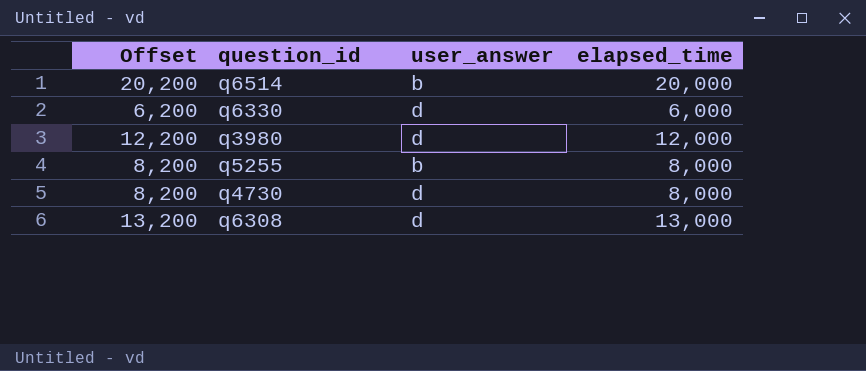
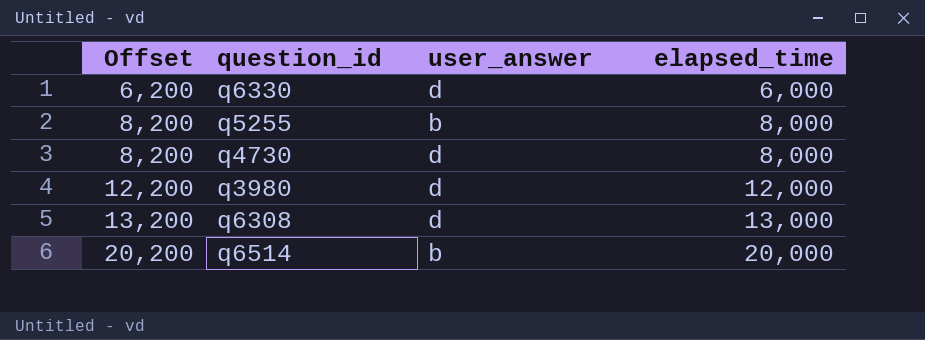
row order: none -> Offset ascending

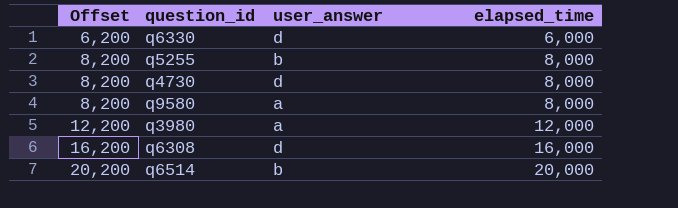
row q9580: none -> 8,200 | a | 8,000
q3980 | user_answer: d -> a
q6308 | Offset: 13,200 -> 16,200
q6308 | elapsed_time: 13,000 -> 16,000

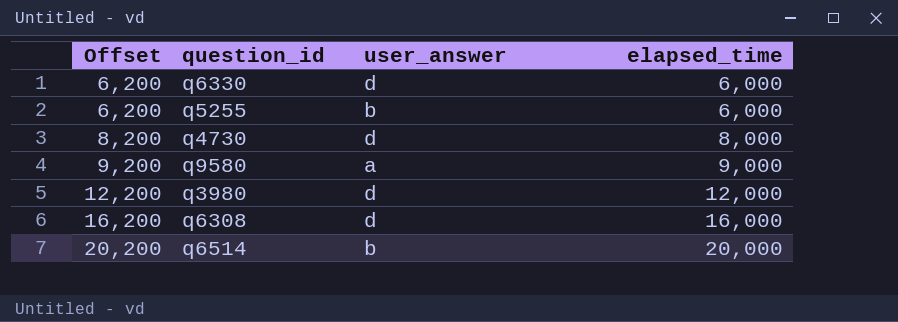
q5255 | Offset: 8,200 -> 6,200
q5255 | elapsed_time: 8,000 -> 6,000
q9580 | Offset: 8,200 -> 9,200
q9580 | elapsed_time: 8,000 -> 9,000
q3980 | user_answer: a -> d

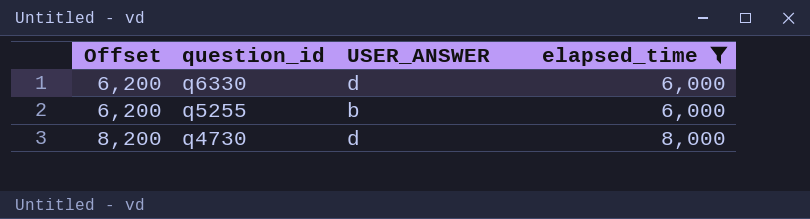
filter: none -> elapsed_time <= 8,000
column name: user_answer -> USER_ANSWER

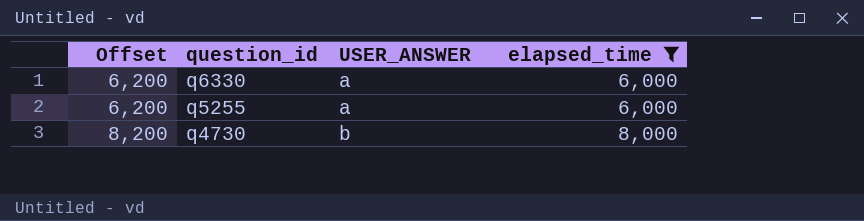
q6330 | USER_ANSWER: d -> a
q5255 | USER_ANSWER: b -> a
q4730 | USER_ANSWER: d -> b

